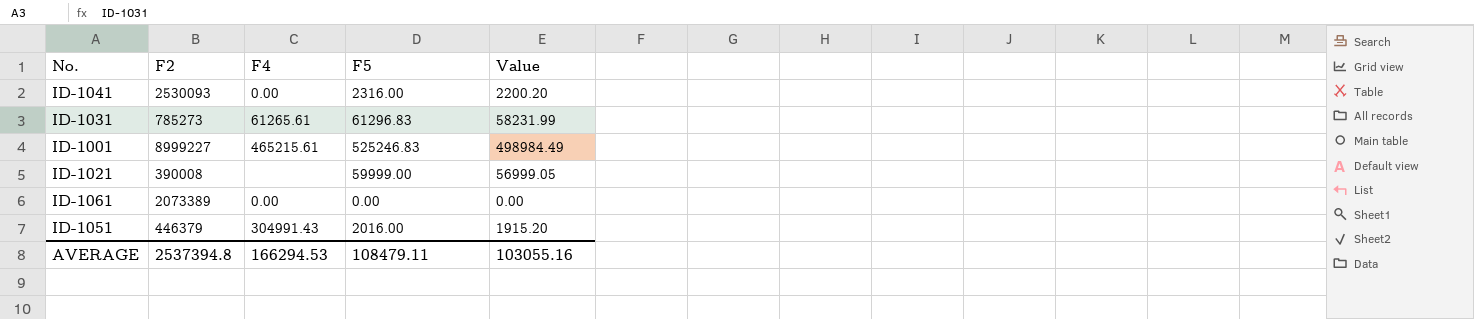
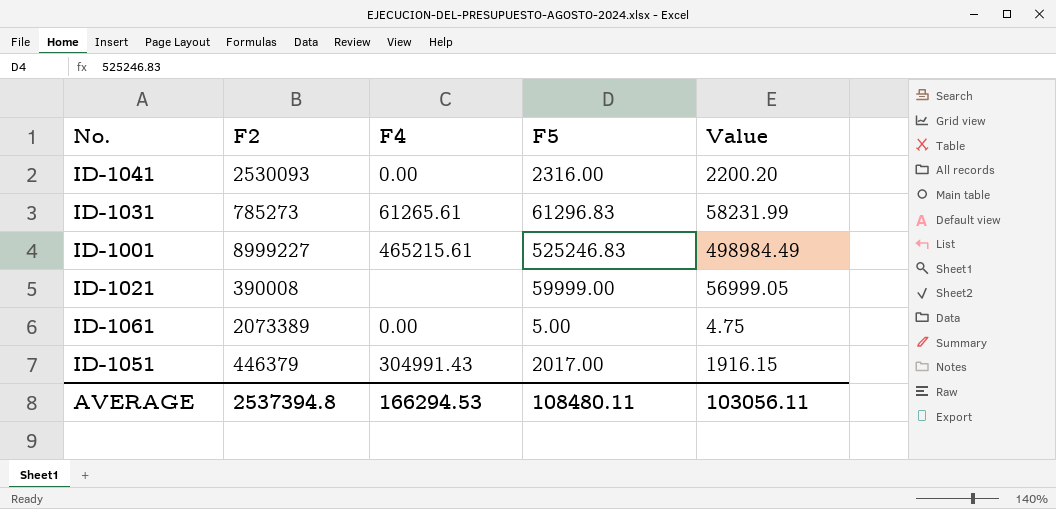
ID-1061 | F5: 0.00 -> 5.00
ID-1061 | Value: 0.00 -> 4.75
ID-1051 | F5: 2016.00 -> 2017.00
ID-1051 | Value: 1915.20 -> 1916.15
AVERAGE | F5: 108479.11 -> 108480.11
AVERAGE | Value: 103055.16 -> 103056.11

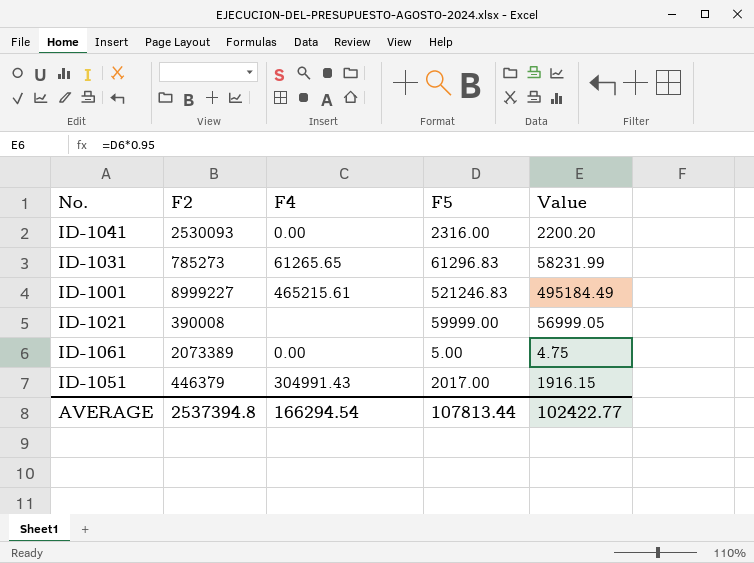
ID-1031 | F4: 61265.61 -> 61265.65
ID-1001 | F5: 525246.83 -> 521246.83
ID-1001 | Value: 498984.49 -> 495184.49
AVERAGE | F4: 166294.53 -> 166294.54
AVERAGE | F5: 108480.11 -> 107813.44
AVERAGE | Value: 103056.11 -> 102422.77

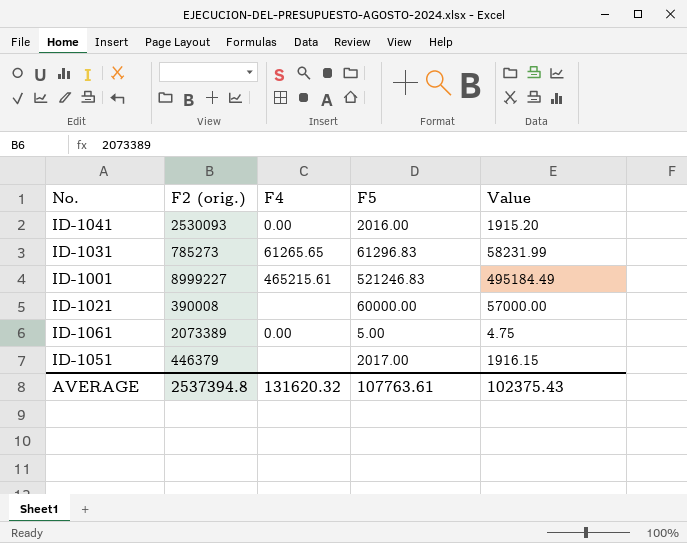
column name: F2 -> F2 (orig.)
ID-1041 | F5: 2316.00 -> 2016.00
ID-1041 | Value: 2200.20 -> 1915.20
ID-1021 | F5: 59999.00 -> 60000.00
ID-1021 | Value: 56999.05 -> 57000.00
ID-1051 | F4: 304991.43 -> none
AVERAGE | F4: 166294.54 -> 131620.32
AVERAGE | F5: 107813.44 -> 107763.61
AVERAGE | Value: 102422.77 -> 102375.43

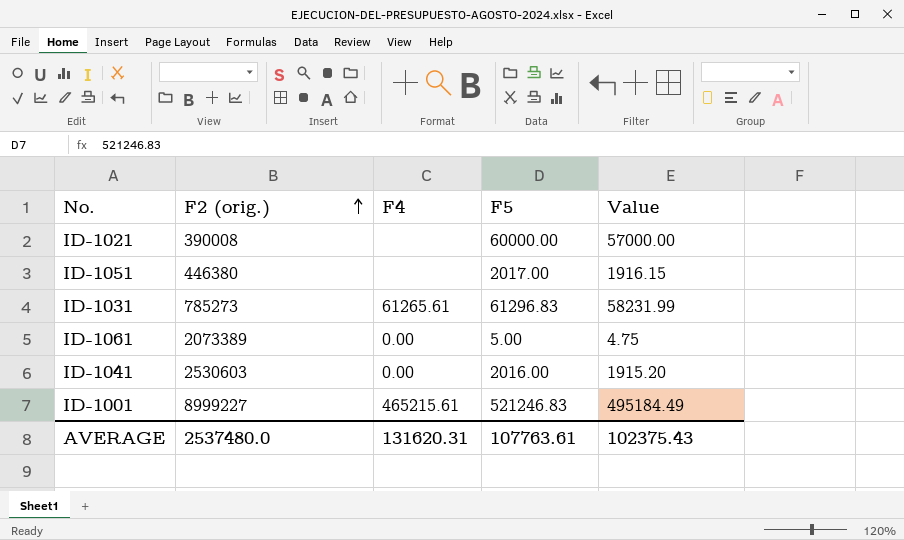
row order: none -> F2 (orig.) ascending
ID-1051 | F2 (orig.): 446379 -> 446380
ID-1031 | F4: 61265.65 -> 61265.61
ID-1041 | F2 (orig.): 2530093 -> 2530603
AVERAGE | F2 (orig.): 2537394.8 -> 2537480.0
AVERAGE | F4: 131620.32 -> 131620.31

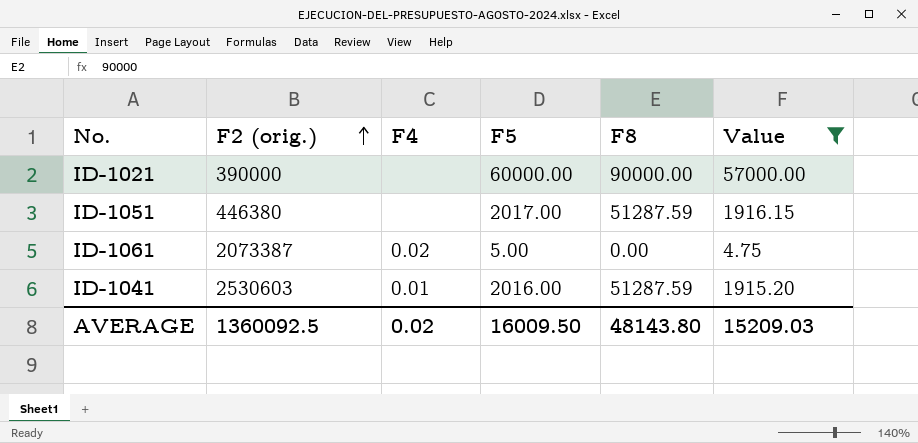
filter: none -> Value <= 57000.00
column F8 | position: none -> 5
ID-1021 | F2 (orig.): 390008 -> 390000
ID-1061 | F2 (orig.): 2073389 -> 2073387
ID-1061 | F4: 0.00 -> 0.02
ID-1041 | F4: 0.00 -> 0.01
AVERAGE | F2 (orig.): 2537480.0 -> 1360092.5
AVERAGE | F4: 131620.31 -> 0.02
AVERAGE | F5: 107763.61 -> 16009.50
AVERAGE | Value: 102375.43 -> 15209.03

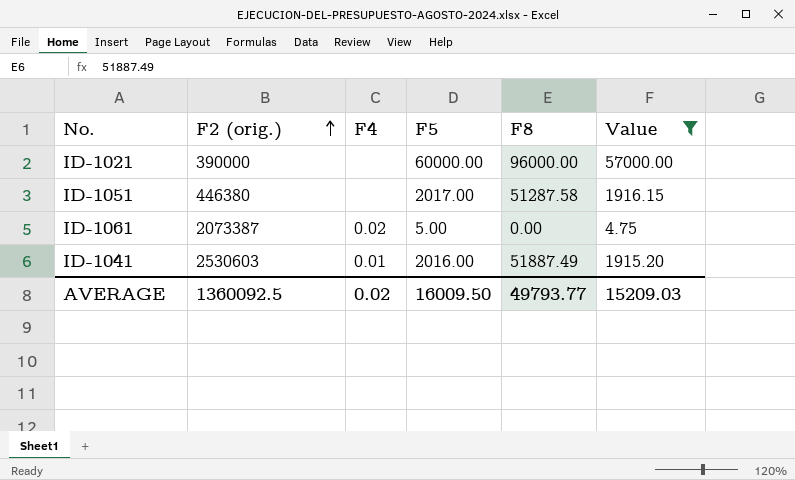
ID-1021 | F8: 90000.00 -> 96000.00
ID-1051 | F8: 51287.59 -> 51287.58
ID-1041 | F8: 51287.59 -> 51887.49
AVERAGE | F8: 48143.80 -> 49793.77

